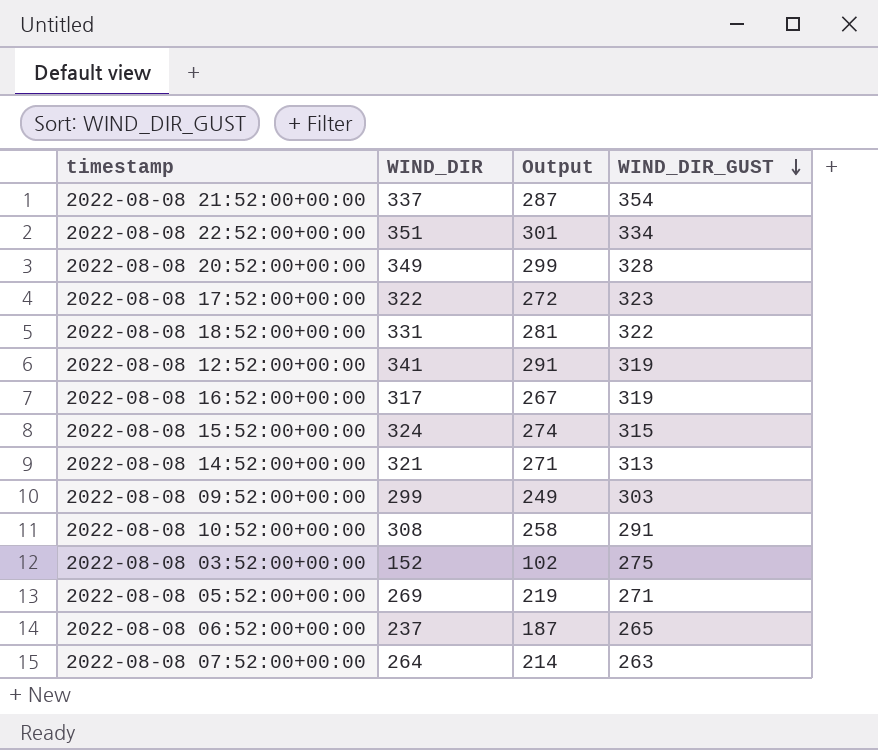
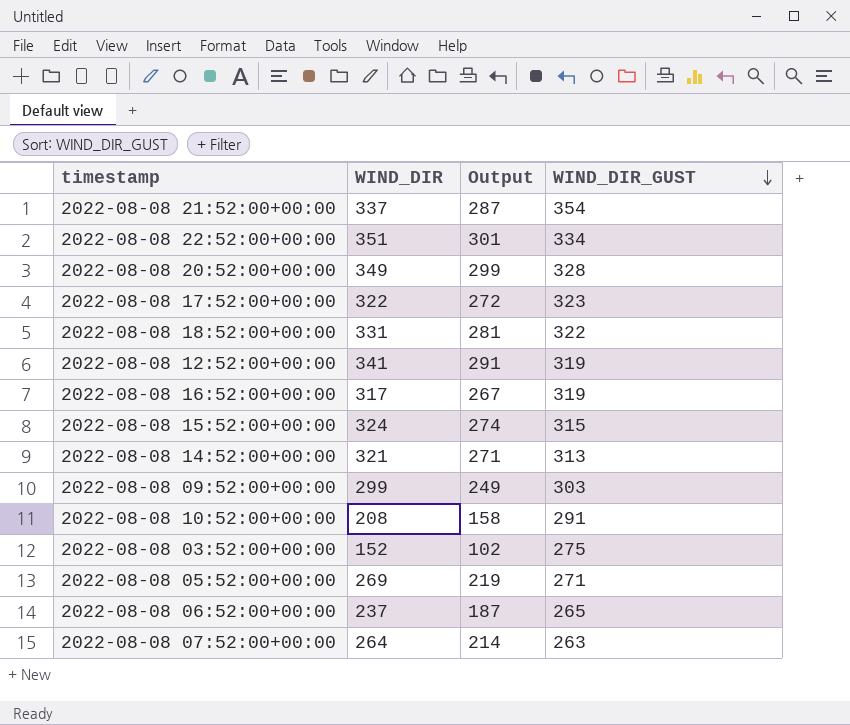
2022-08-08 10:52:00+00:00 | WIND_DIR: 308 -> 208
2022-08-08 10:52:00+00:00 | Output: 258 -> 158

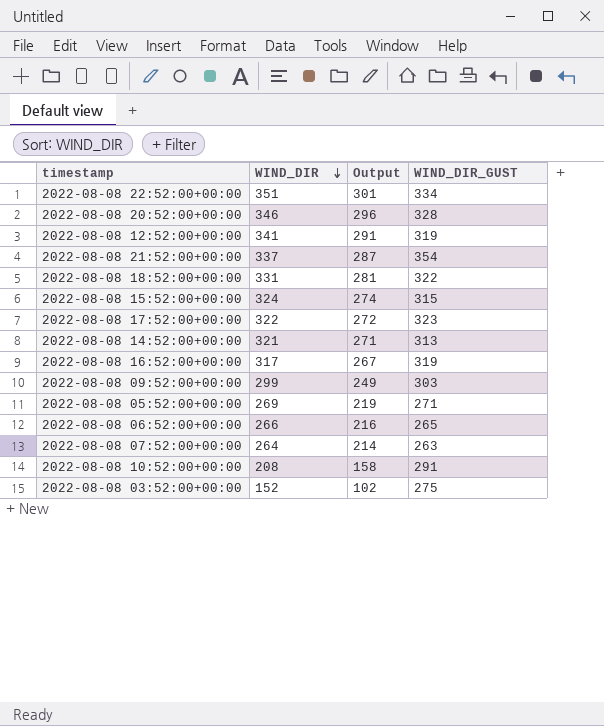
row order: WIND_DIR_GUST descending -> WIND_DIR descending
2022-08-08 20:52:00+00:00 | WIND_DIR: 349 -> 346
2022-08-08 20:52:00+00:00 | Output: 299 -> 296
2022-08-08 06:52:00+00:00 | WIND_DIR: 237 -> 266
2022-08-08 06:52:00+00:00 | Output: 187 -> 216

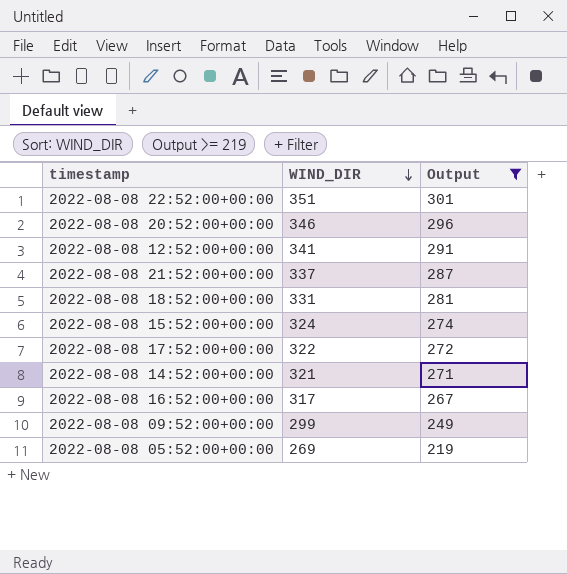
filter: none -> Output >= 219
column WIND_DIR_GUST | position: 4 -> none

